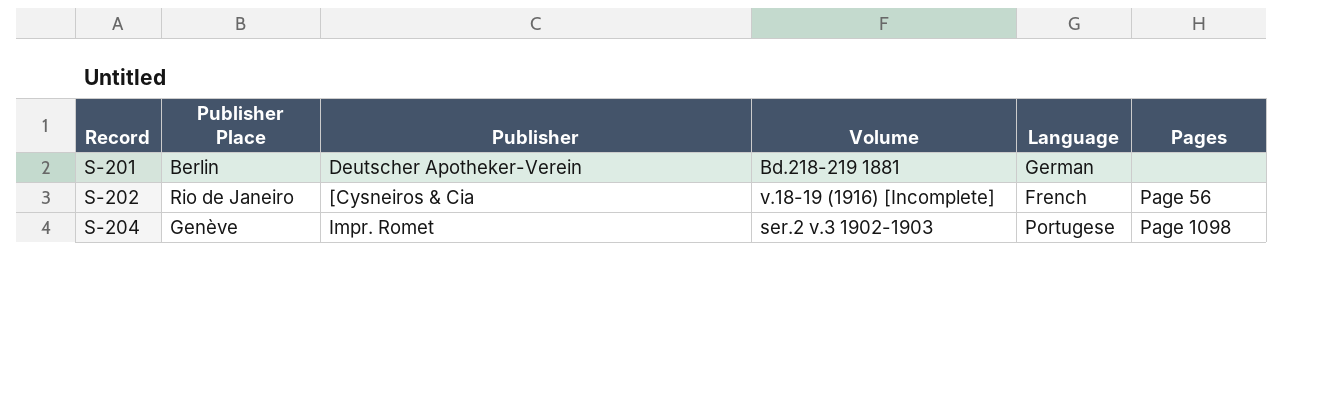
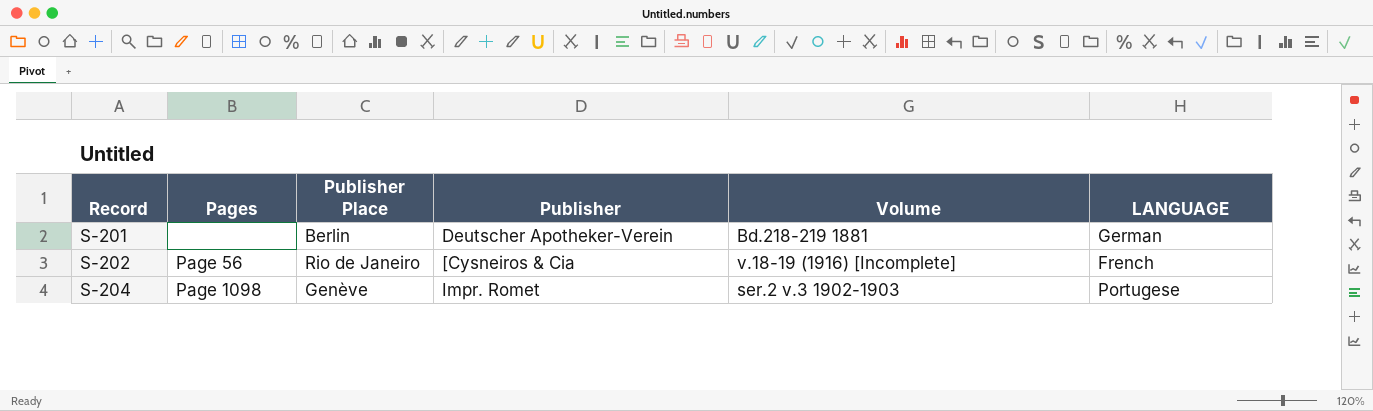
column Pages | position: 6 -> 2
column name: Language -> LANGUAGE

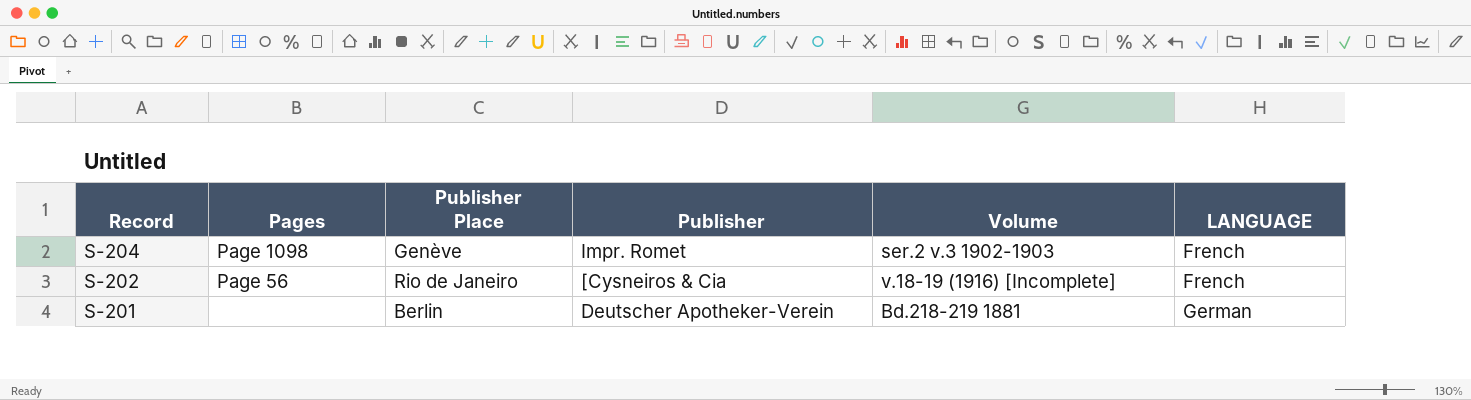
row order: Record ascending -> Record descending
S-204 | LANGUAGE: Portugese -> French

